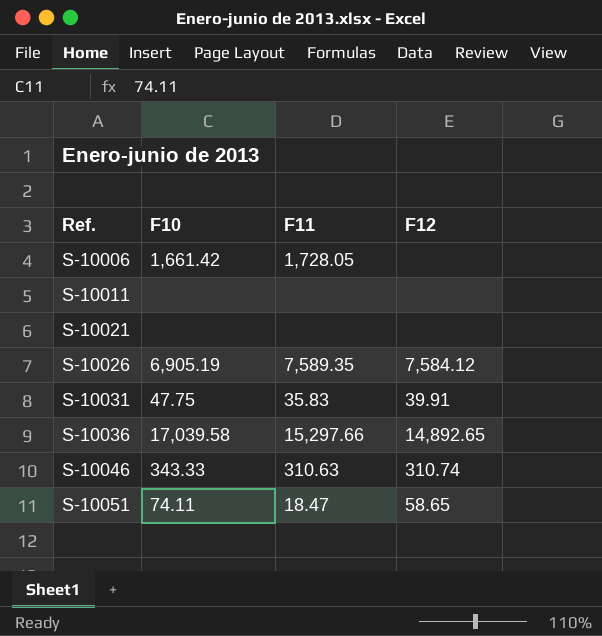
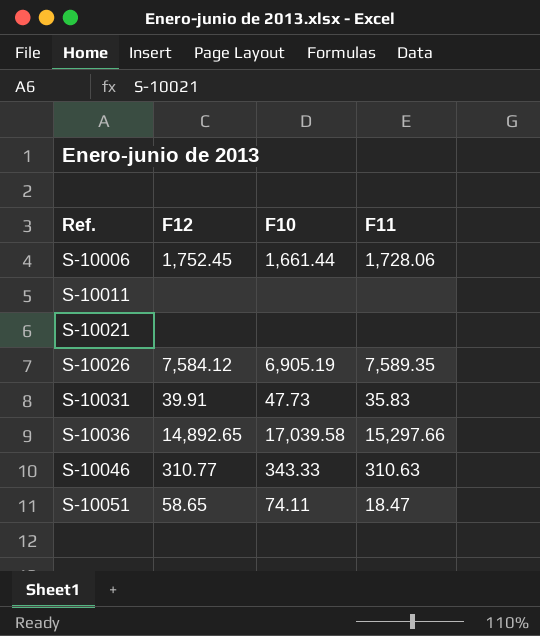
column F12 | position: 4 -> 2
S-10006 | F12: none -> 1,752.45
S-10006 | F10: 1,661.42 -> 1,661.44
S-10006 | F11: 1,728.05 -> 1,728.06
S-10031 | F10: 47.75 -> 47.73
S-10046 | F12: 310.74 -> 310.77

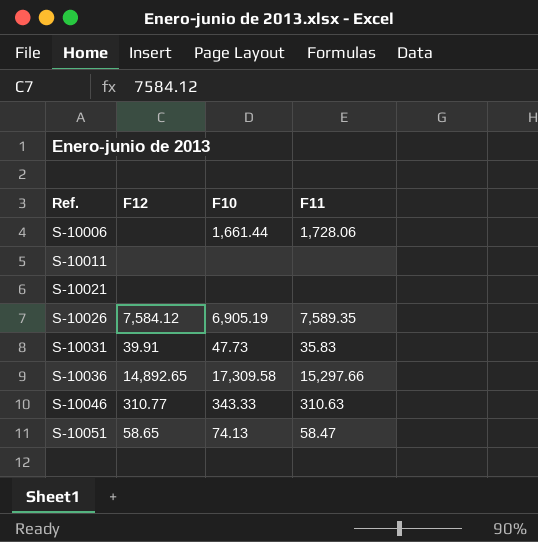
S-10006 | F12: 1,752.45 -> none
S-10036 | F10: 17,039.58 -> 17,309.58
S-10051 | F10: 74.11 -> 74.13
S-10051 | F11: 18.47 -> 58.47

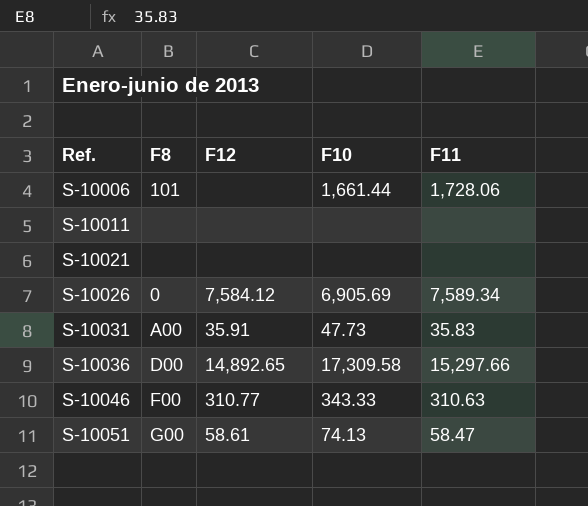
column F8 | position: none -> 2
S-10026 | F10: 6,905.19 -> 6,905.69
S-10026 | F11: 7,589.35 -> 7,589.34
S-10031 | F12: 39.91 -> 35.91
S-10051 | F12: 58.65 -> 58.61

